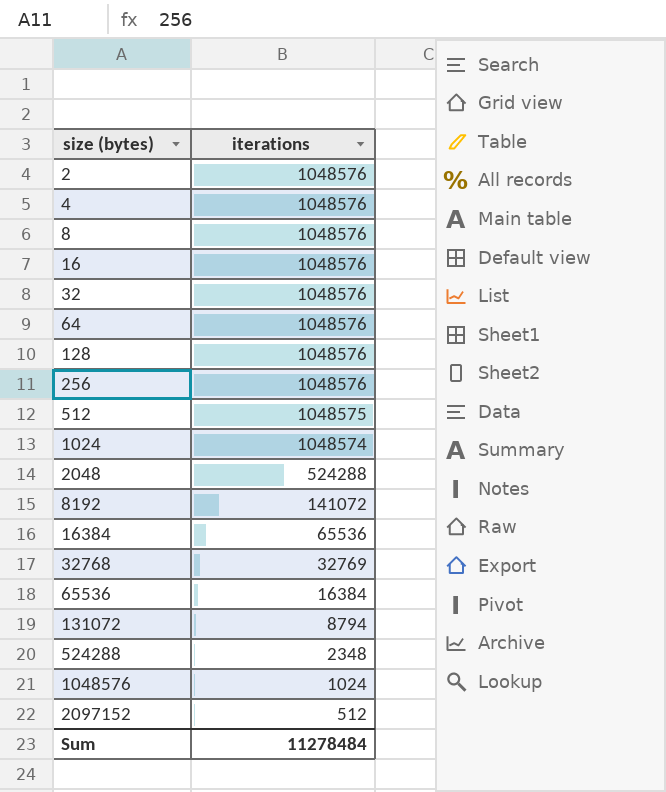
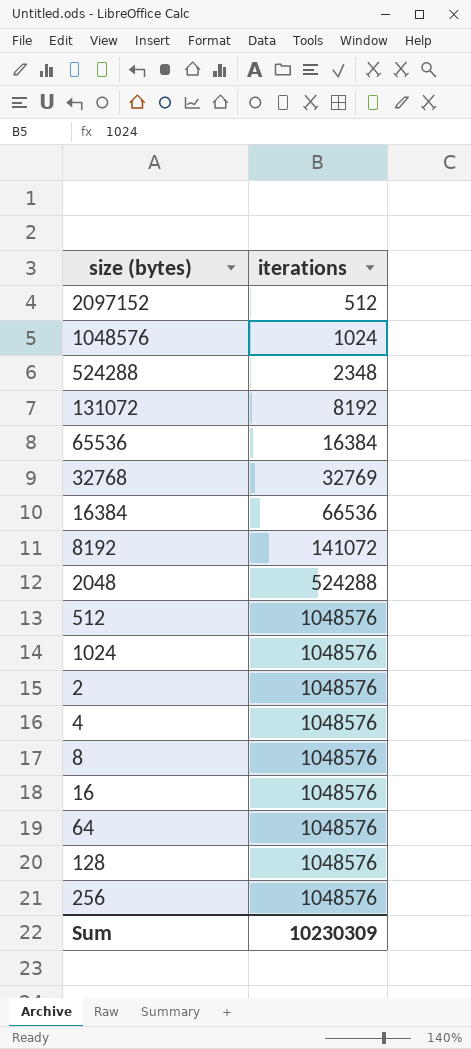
row order: size (bytes) ascending -> iterations ascending
row 32: 1048576 -> none
131072 | iterations: 8794 -> 8192
16384 | iterations: 65536 -> 66536
512 | iterations: 1048575 -> 1048576
1024 | iterations: 1048574 -> 1048576
Sum | iterations: 11278484 -> 10230309

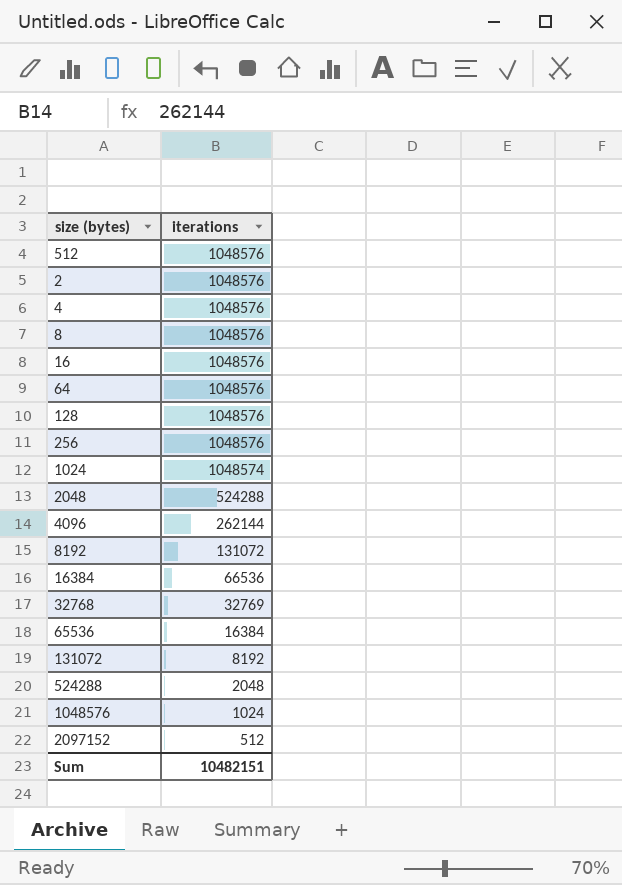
row order: iterations ascending -> iterations descending
1024 | iterations: 1048576 -> 1048574
row 4096: none -> 262144
8192 | iterations: 141072 -> 131072
524288 | iterations: 2348 -> 2048
Sum | iterations: 10230309 -> 10482151

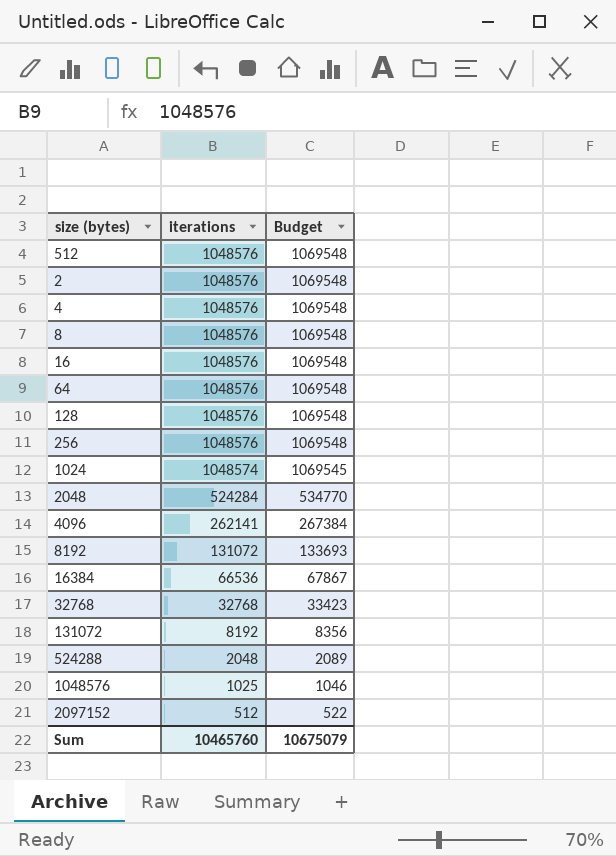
column Budget | formula: none -> [iterations] * 1.02
row 65536: 16384 -> none
2048 | iterations: 524288 -> 524284
4096 | iterations: 262144 -> 262141
32768 | iterations: 32769 -> 32768
1048576 | iterations: 1024 -> 1025
Sum | iterations: 10482151 -> 10465760

